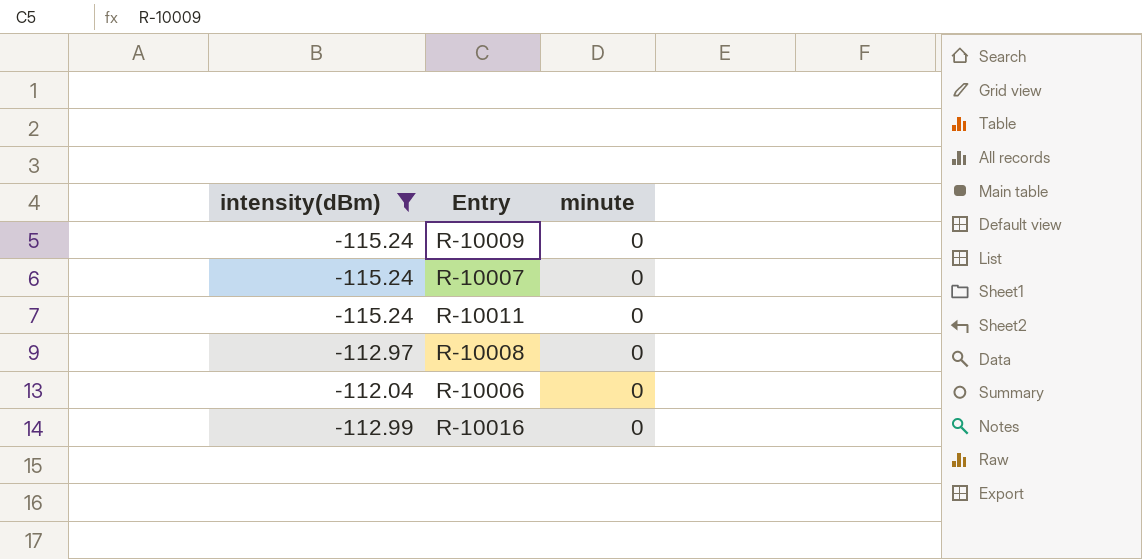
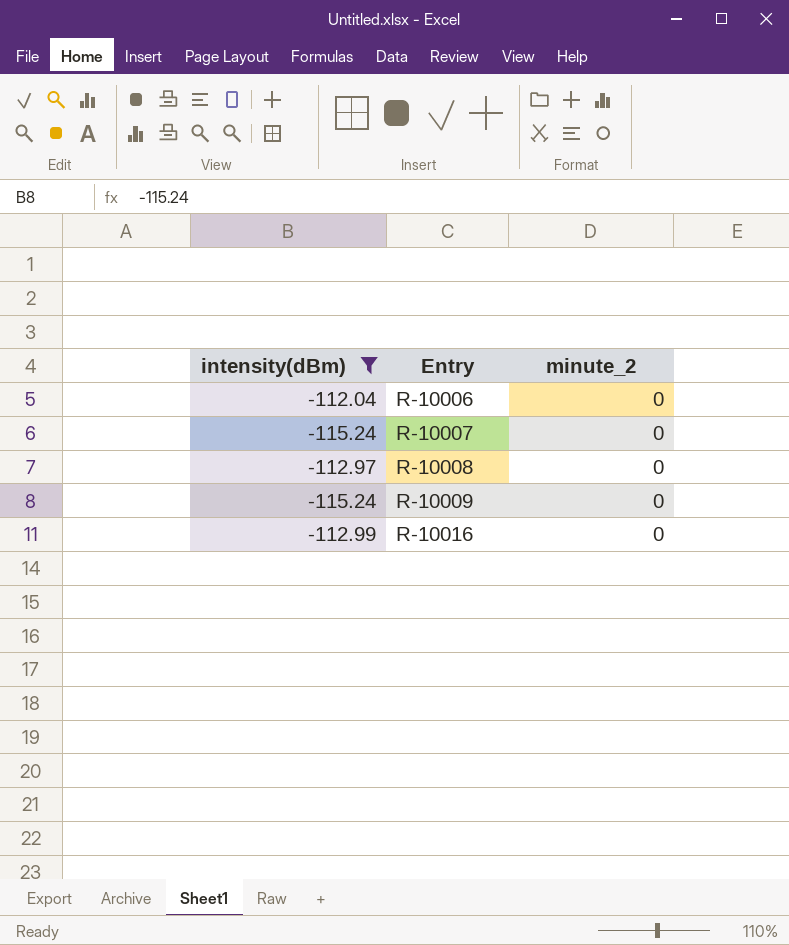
row order: none -> Entry ascending
column name: minute -> minute_2
row R-10011: -115.24 | 0 -> none

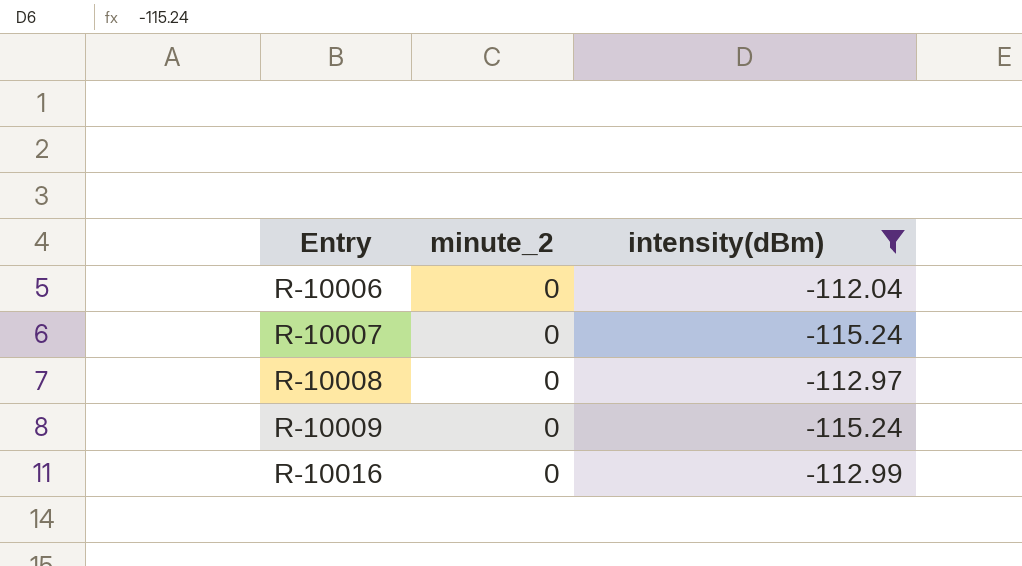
column intensity(dBm) | position: 1 -> 3

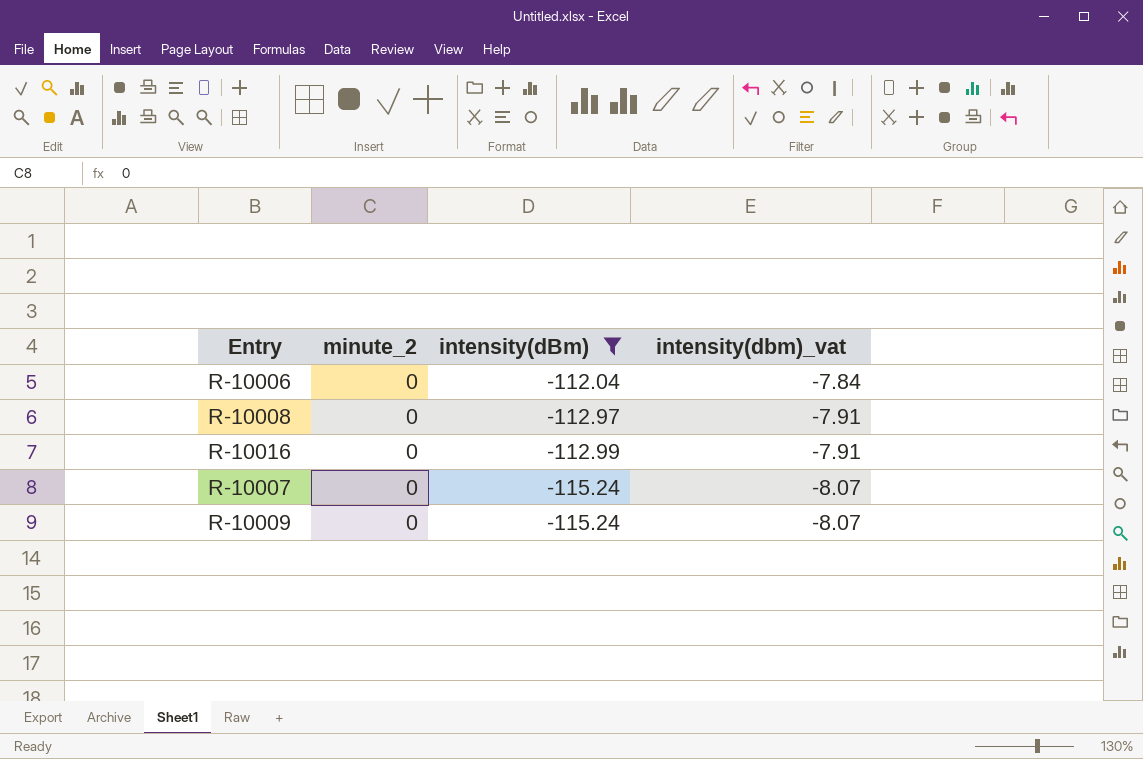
row order: Entry ascending -> intensity(dBm) descending
column intensity(dbm)_vat | formula: none -> [intensity(dBm)] * 0.07

